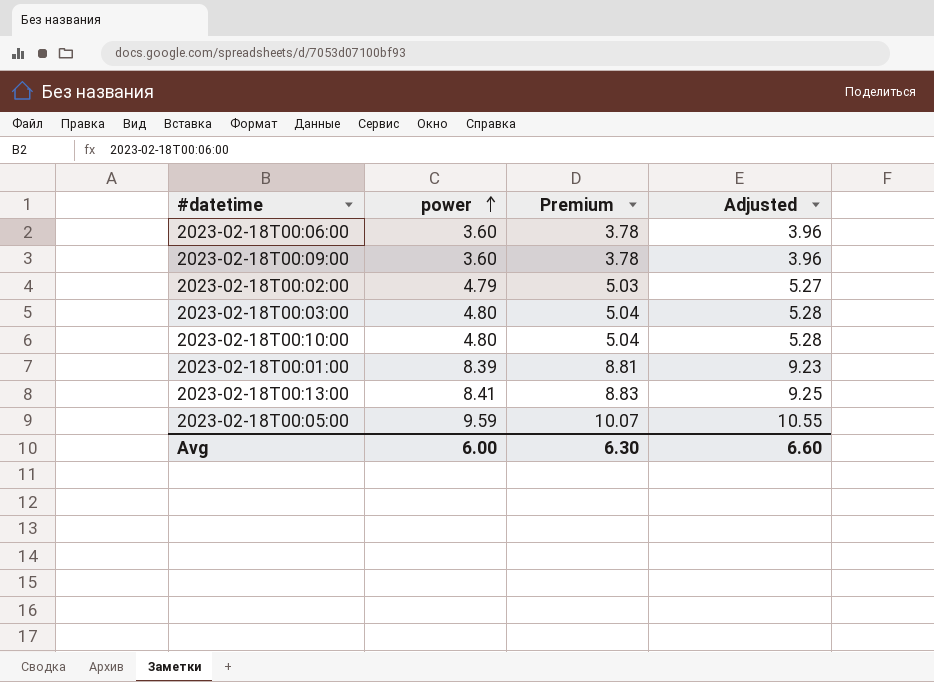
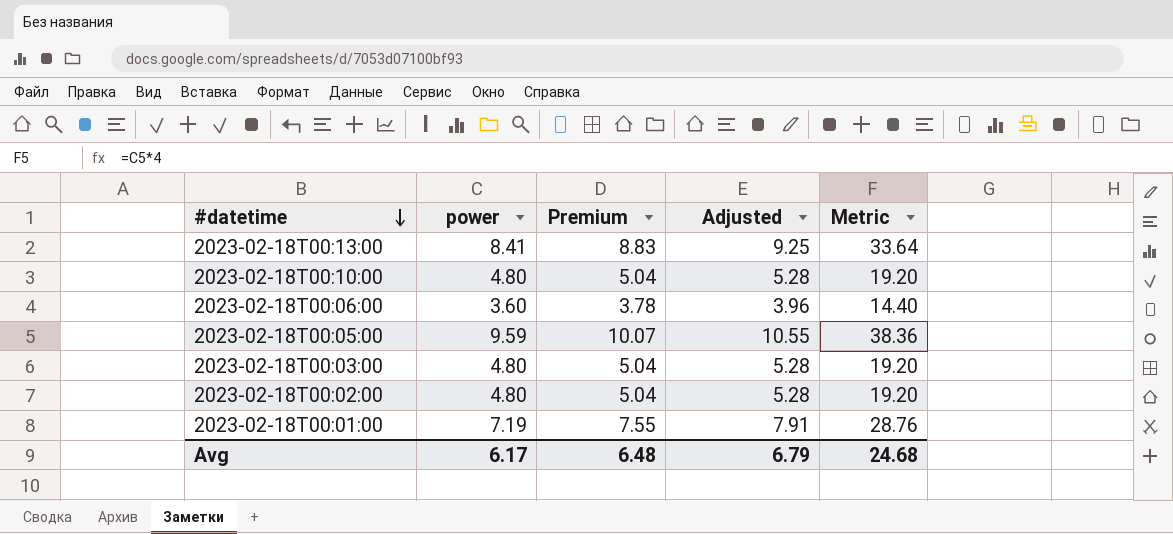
row order: power ascending -> #datetime descending
column Metric | formula: none -> [power] * 4
row 2023-02-18T00:09:00: 3.60 | 3.78 | 3.96 -> none
2023-02-18T00:02:00 | power: 4.79 -> 4.80
2023-02-18T00:02:00 | Premium: 5.03 -> 5.04
2023-02-18T00:02:00 | Adjusted: 5.27 -> 5.28
2023-02-18T00:01:00 | power: 8.39 -> 7.19
2023-02-18T00:01:00 | Premium: 8.81 -> 7.55
2023-02-18T00:01:00 | Adjusted: 9.23 -> 7.91
Avg | power: 6.00 -> 6.17
Avg | Premium: 6.30 -> 6.48
Avg | Adjusted: 6.60 -> 6.79

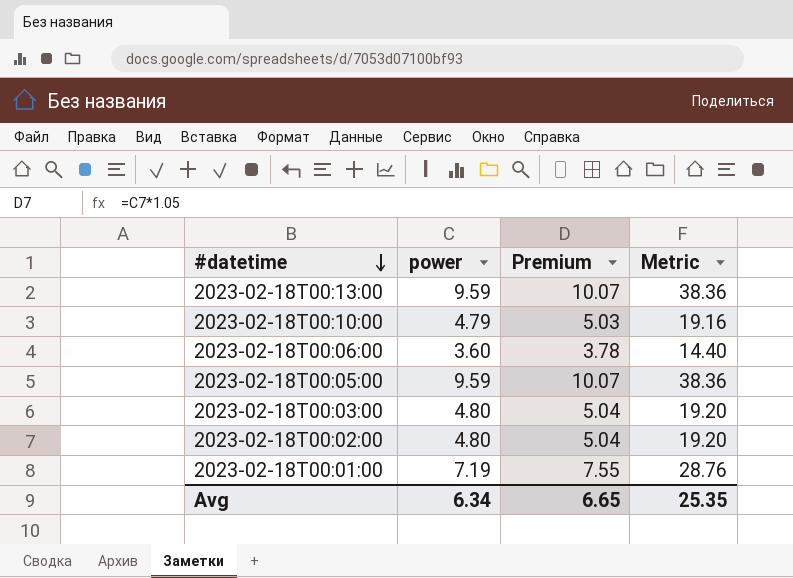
column Adjusted | formula: [power] * 1.1 -> none
2023-02-18T00:13:00 | power: 8.41 -> 9.59
2023-02-18T00:13:00 | Premium: 8.83 -> 10.07
2023-02-18T00:13:00 | Metric: 33.64 -> 38.36
2023-02-18T00:10:00 | power: 4.80 -> 4.79
2023-02-18T00:10:00 | Premium: 5.04 -> 5.03
2023-02-18T00:10:00 | Metric: 19.20 -> 19.16
Avg | power: 6.17 -> 6.34
Avg | Premium: 6.48 -> 6.65
Avg | Metric: 24.68 -> 25.35

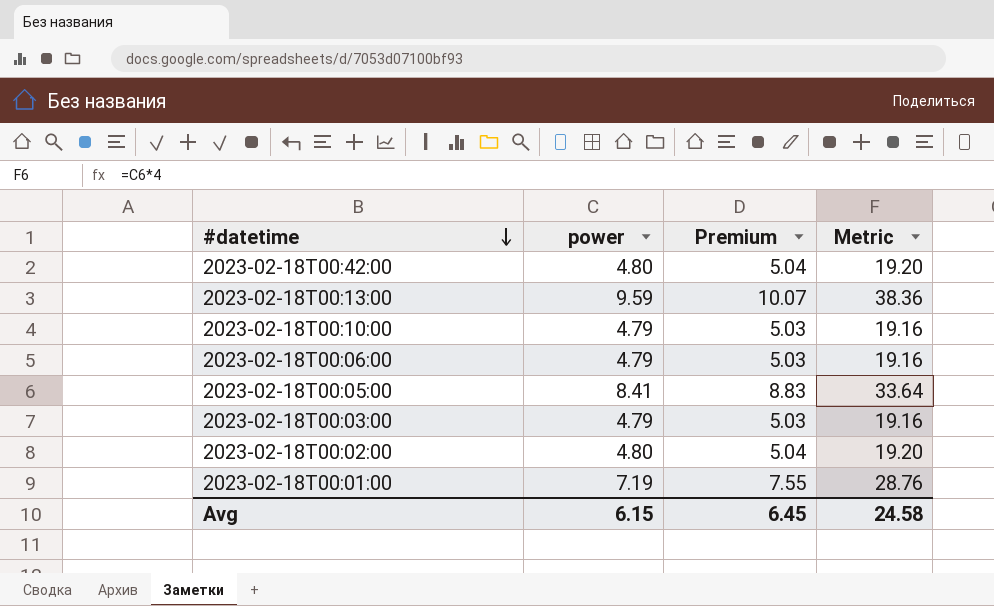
row 2023-02-18T00:42:00: none -> 4.80 | 5.04 | 19.20
2023-02-18T00:06:00 | power: 3.60 -> 4.79
2023-02-18T00:06:00 | Premium: 3.78 -> 5.03
2023-02-18T00:06:00 | Metric: 14.40 -> 19.16
2023-02-18T00:05:00 | power: 9.59 -> 8.41
2023-02-18T00:05:00 | Premium: 10.07 -> 8.83
2023-02-18T00:05:00 | Metric: 38.36 -> 33.64
2023-02-18T00:03:00 | power: 4.80 -> 4.79
2023-02-18T00:03:00 | Premium: 5.04 -> 5.03
2023-02-18T00:03:00 | Metric: 19.20 -> 19.16
Avg | power: 6.34 -> 6.15
Avg | Premium: 6.65 -> 6.45
Avg | Metric: 25.35 -> 24.58

